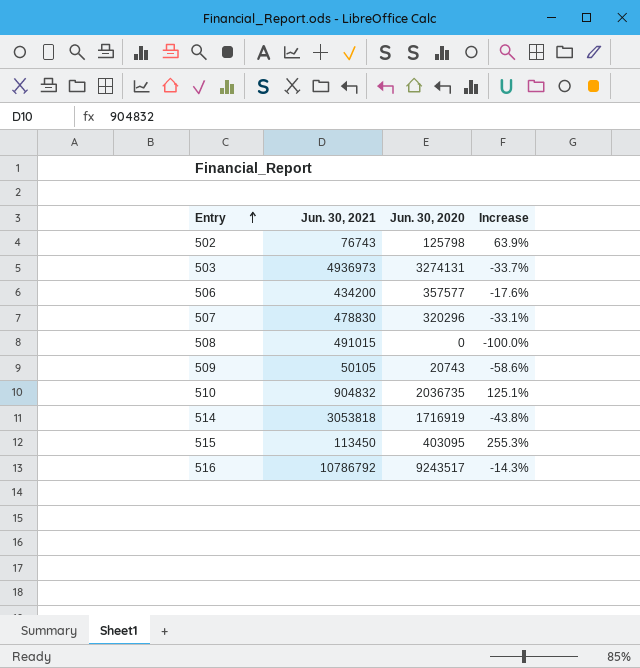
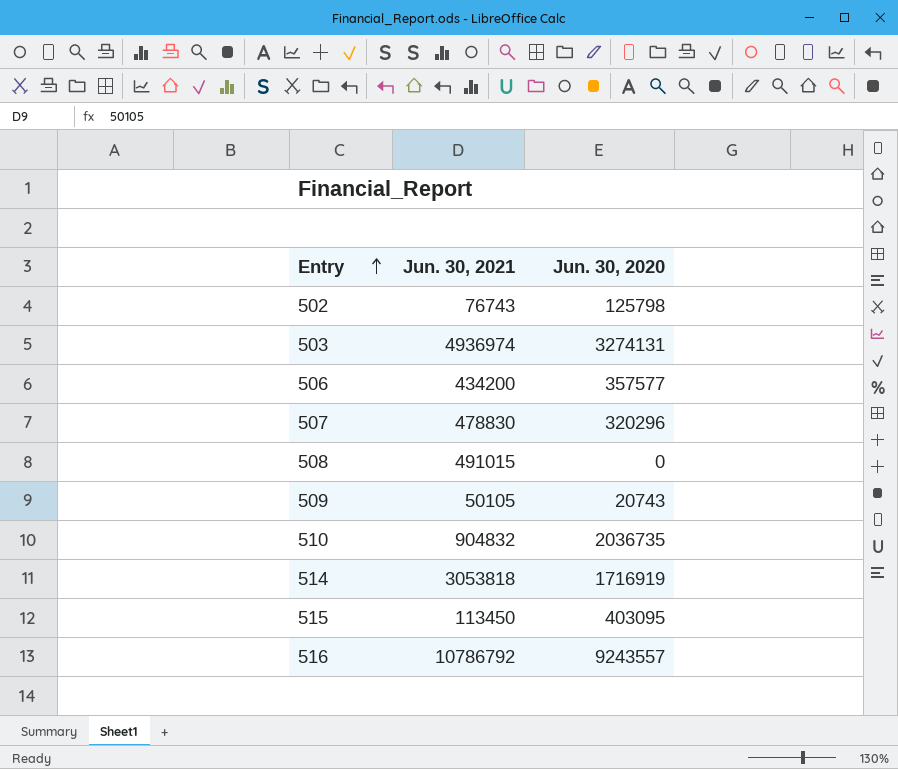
column Increase | formula: ([Jun. 30, 2020] - [Jun. 30, 2021]) / [Jun. 30, 2021] -> none
503 | Jun. 30, 2021: 4936973 -> 4936974
516 | Jun. 30, 2020: 9243517 -> 9243557

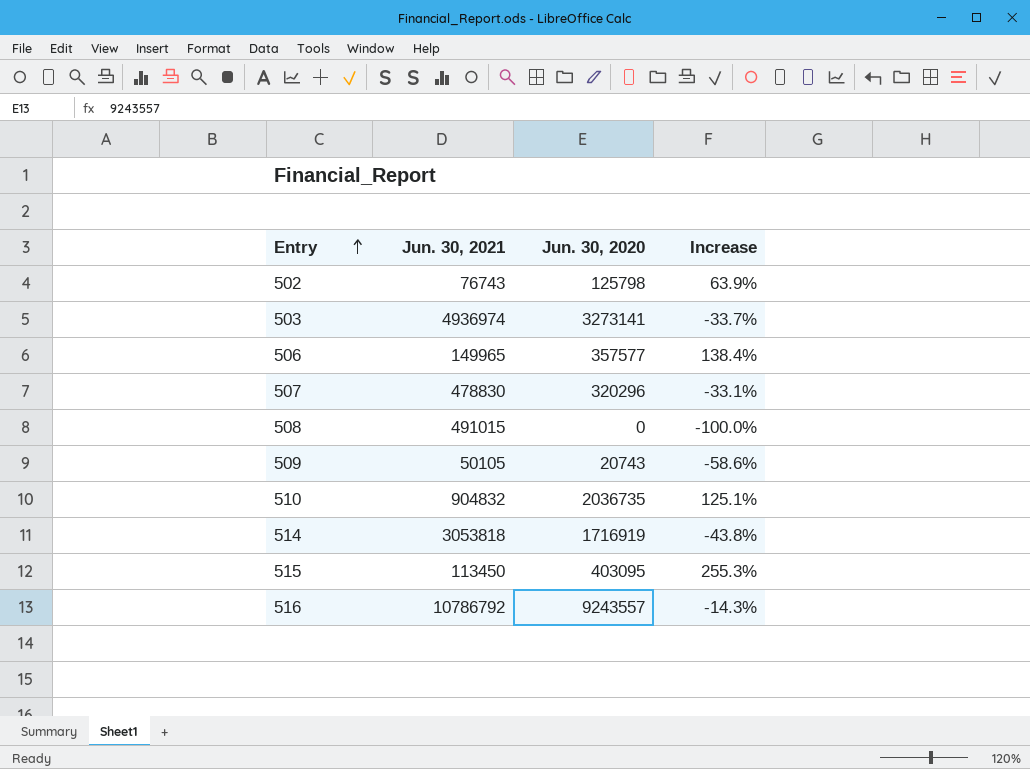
column Increase | formula: none -> ([Jun. 30, 2020] - [Jun. 30, 2021]) / [Jun. 30, 2021]
503 | Jun. 30, 2020: 3274131 -> 3273141
506 | Jun. 30, 2021: 434200 -> 149965

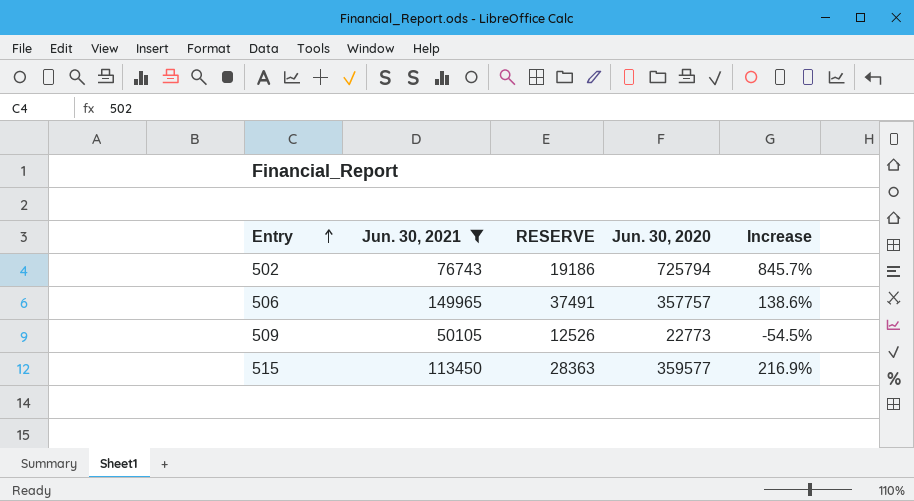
filter: none -> Jun. 30, 2021 <= 149965
column RESERVE | formula: none -> [Jun. 30, 2021] * 0.25
502 | Jun. 30, 2020: 125798 -> 725794
502 | Increase: 63.9% -> 845.7%
506 | Jun. 30, 2020: 357577 -> 357757
506 | Increase: 138.4% -> 138.6%
509 | Jun. 30, 2020: 20743 -> 22773
509 | Increase: -58.6% -> -54.5%
515 | Jun. 30, 2020: 403095 -> 359577
515 | Increase: 255.3% -> 216.9%

